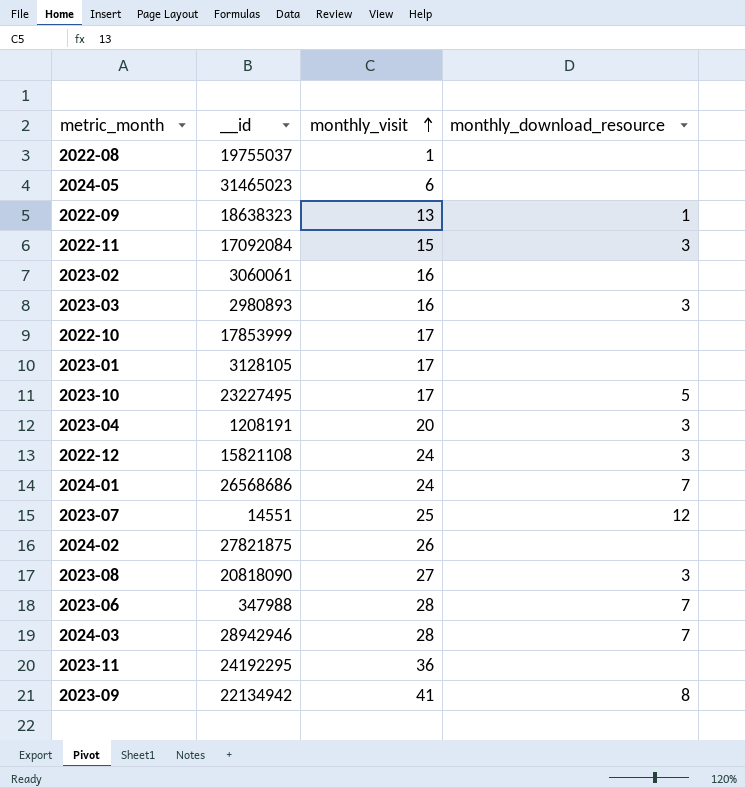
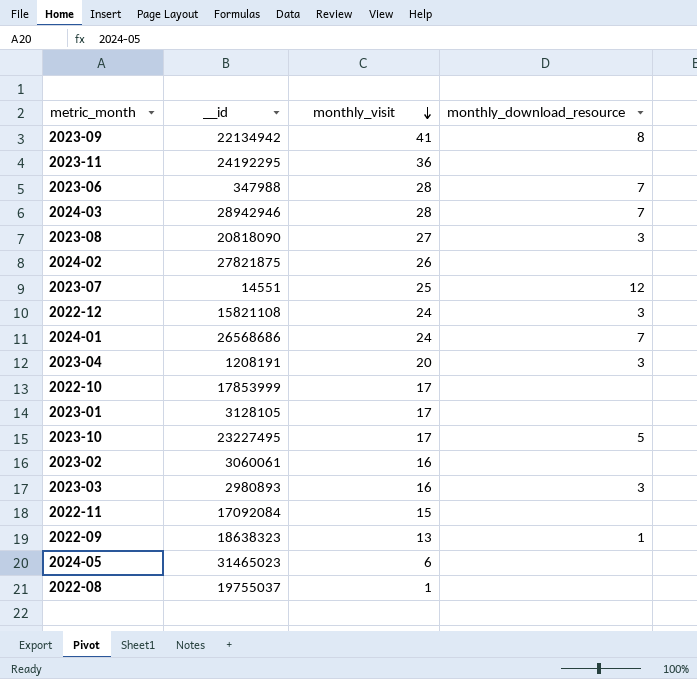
row order: monthly_visit ascending -> monthly_visit descending
2022-11 | monthly_download_resource: 3 -> none

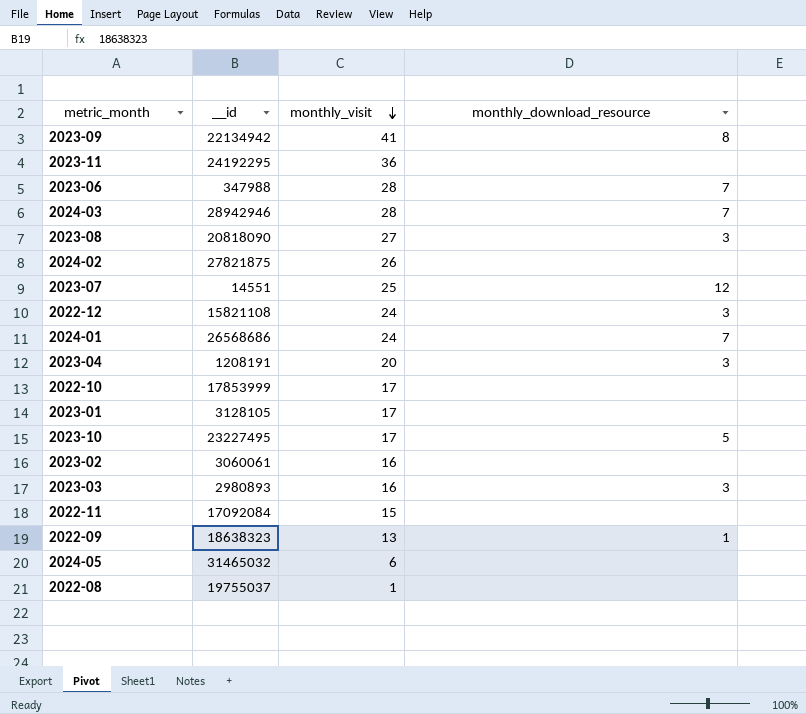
2024-05 | __id: 31465023 -> 31465032

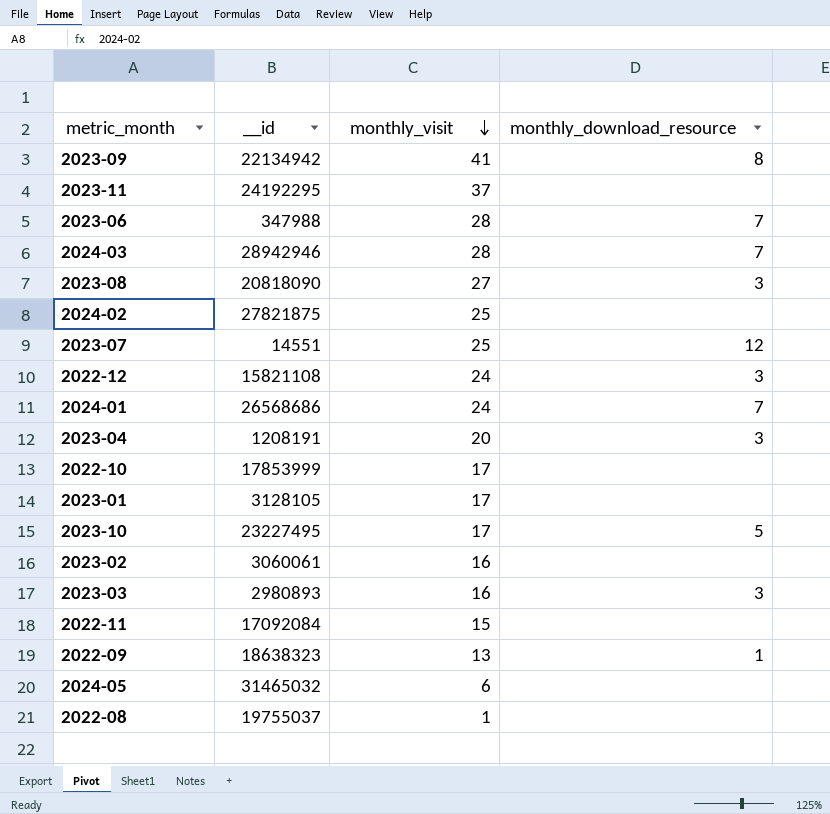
2023-11 | monthly_visit: 36 -> 37
2024-02 | monthly_visit: 26 -> 25

